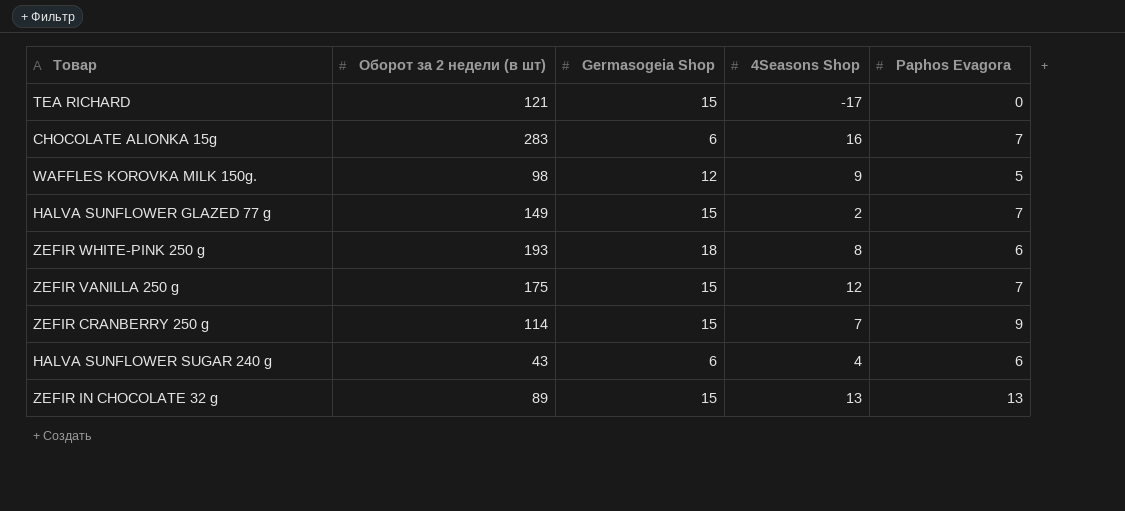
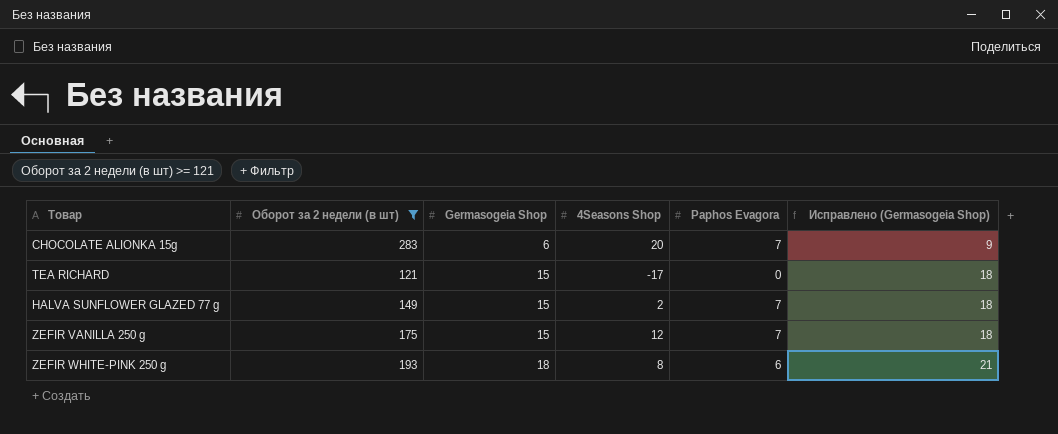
filter: none -> Оборот за 2 недели (в шт) >= 121
row order: none -> Germasogeia Shop ascending
column Исправлено (Germasogeia Shop) | formula: none -> [Germasogeia Shop] + 3
CHOCOLATE ALIONKA 15g | 4Seasons Shop: 16 -> 20

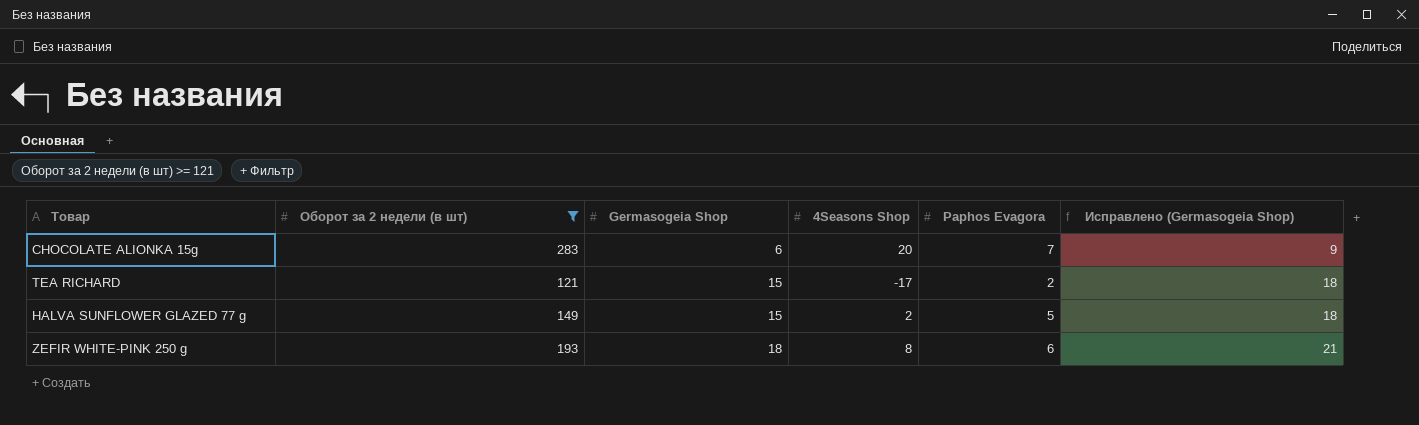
row ZEFIR VANILLA 250 g: 175 | 15 | 12 | 7 | 18 -> none
TEA RICHARD | Paphos Evagora: 0 -> 2
HALVA SUNFLOWER GLAZED 77 g | Paphos Evagora: 7 -> 5

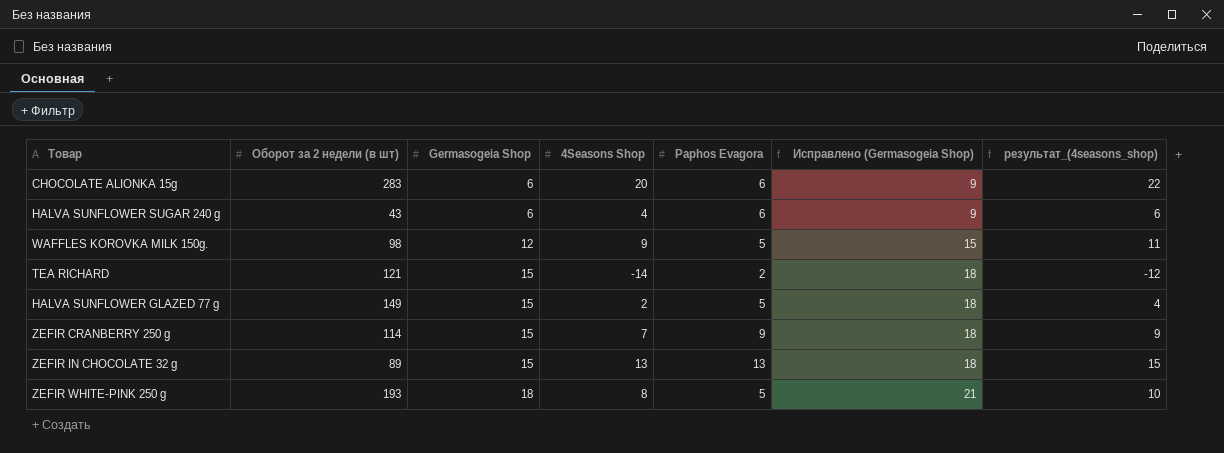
filter: Оборот за 2 недели (в шт) >= 121 -> none
column результат_(4seasons_shop) | formula: none -> [4Seasons Shop] + 2
CHOCOLATE ALIONKA 15g | Paphos Evagora: 7 -> 6
TEA RICHARD | 4Seasons Shop: -17 -> -14
ZEFIR WHITE-PINK 250 g | Paphos Evagora: 6 -> 5

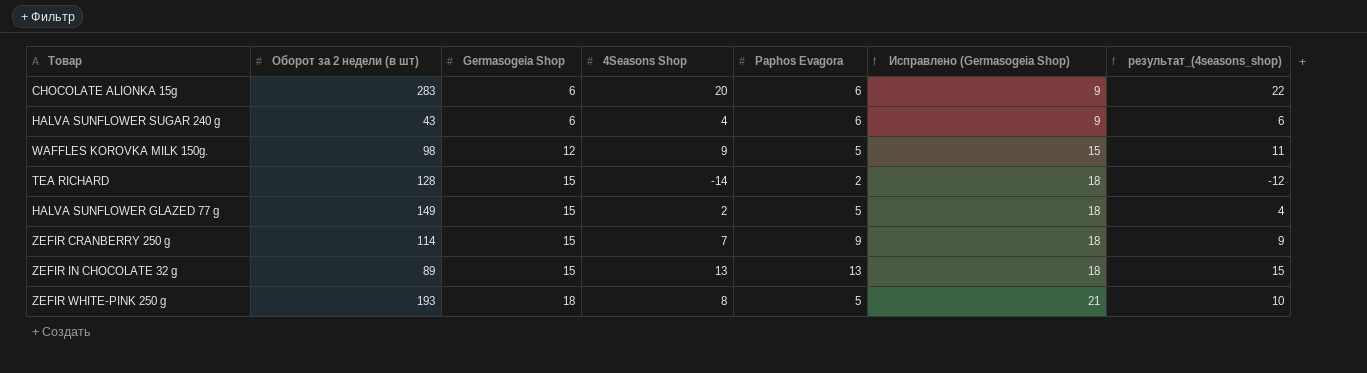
TEA RICHARD | Оборот за 2 недели (в шт): 121 -> 128

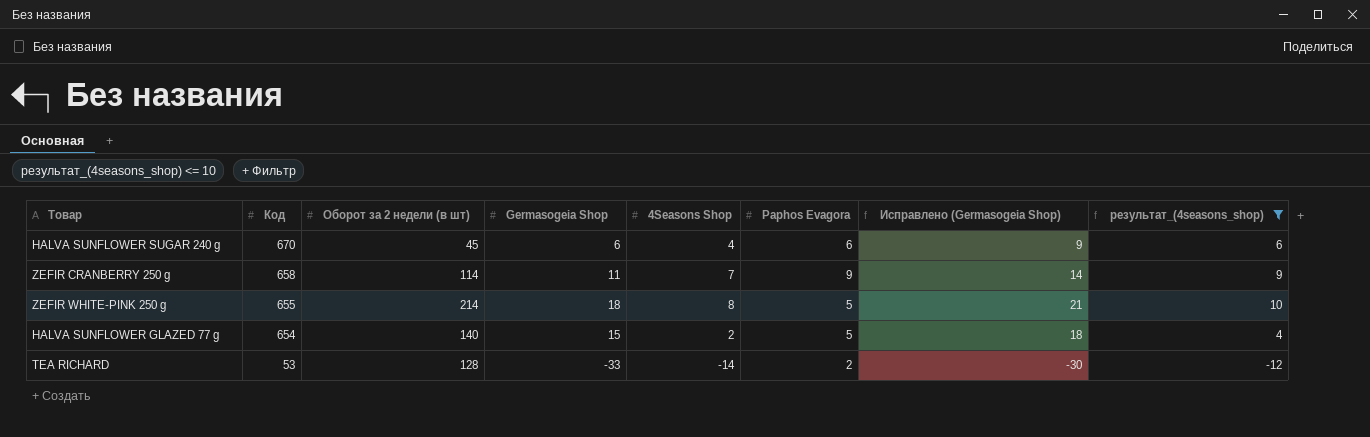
filter: none -> результат_(4seasons_shop) <= 10
row order: Germasogeia Shop ascending -> Код descending
column Код | position: none -> 2
HALVA SUNFLOWER SUGAR 240 g | Оборот за 2 недели (в шт): 43 -> 45
ZEFIR CRANBERRY 250 g | Germasogeia Shop: 15 -> 11
ZEFIR CRANBERRY 250 g | Исправлено (Germasogeia Shop): 18 -> 14
ZEFIR WHITE-PINK 250 g | Оборот за 2 недели (в шт): 193 -> 214
HALVA SUNFLOWER GLAZED 77 g | Оборот за 2 недели (в шт): 149 -> 140
TEA RICHARD | Germasogeia Shop: 15 -> -33
TEA RICHARD | Исправлено (Germasogeia Shop): 18 -> -30

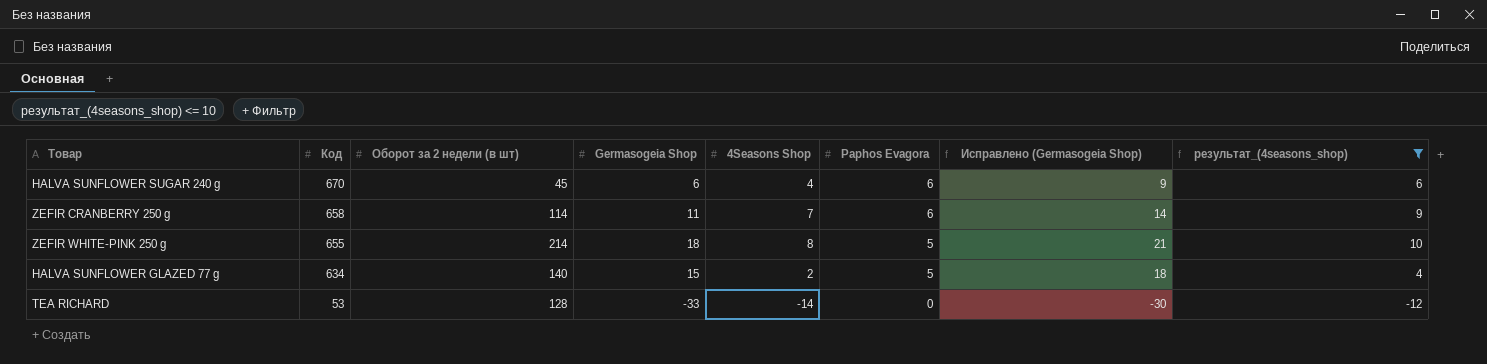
ZEFIR CRANBERRY 250 g | Paphos Evagora: 9 -> 6
HALVA SUNFLOWER GLAZED 77 g | Код: 654 -> 634
TEA RICHARD | Paphos Evagora: 2 -> 0

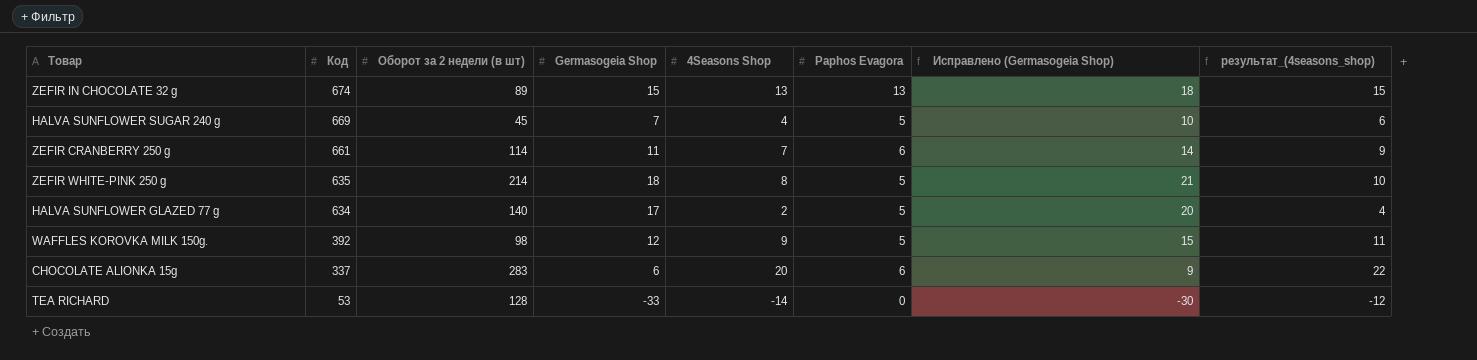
filter: результат_(4seasons_shop) <= 10 -> none
HALVA SUNFLOWER SUGAR 240 g | Код: 670 -> 669
HALVA SUNFLOWER SUGAR 240 g | Germasogeia Shop: 6 -> 7
HALVA SUNFLOWER SUGAR 240 g | Paphos Evagora: 6 -> 5
HALVA SUNFLOWER SUGAR 240 g | Исправлено (Germasogeia Shop): 9 -> 10
ZEFIR CRANBERRY 250 g | Код: 658 -> 661
ZEFIR WHITE-PINK 250 g | Код: 655 -> 635
HALVA SUNFLOWER GLAZED 77 g | Germasogeia Shop: 15 -> 17
HALVA SUNFLOWER GLAZED 77 g | Исправлено (Germasogeia Shop): 18 -> 20

